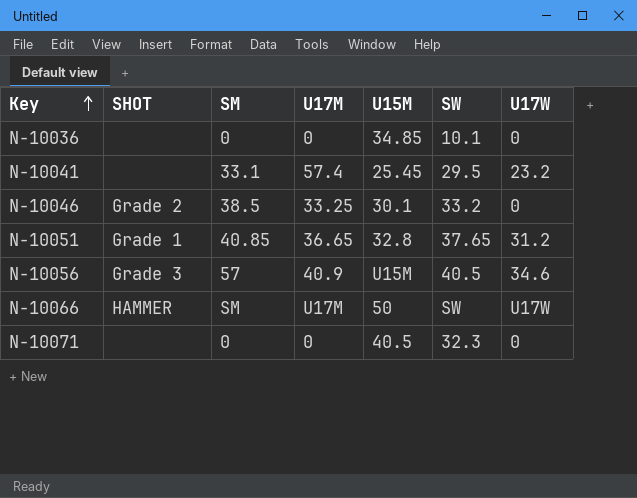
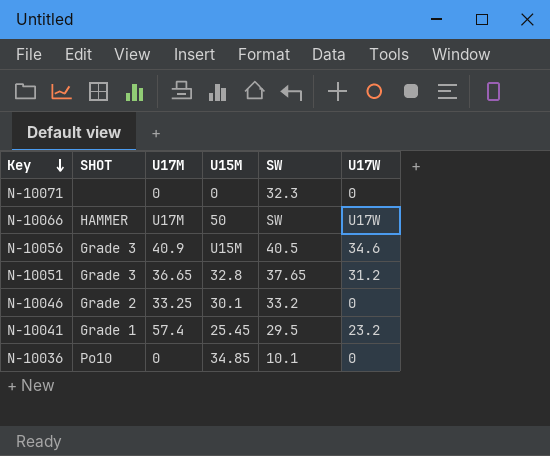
row order: Key ascending -> Key descending
column SM | position: 3 -> none
N-10071 | U15M: 40.5 -> 0
N-10051 | SHOT: Grade 1 -> Grade 3
N-10041 | SHOT: none -> Grade 1
N-10036 | SHOT: none -> Po10

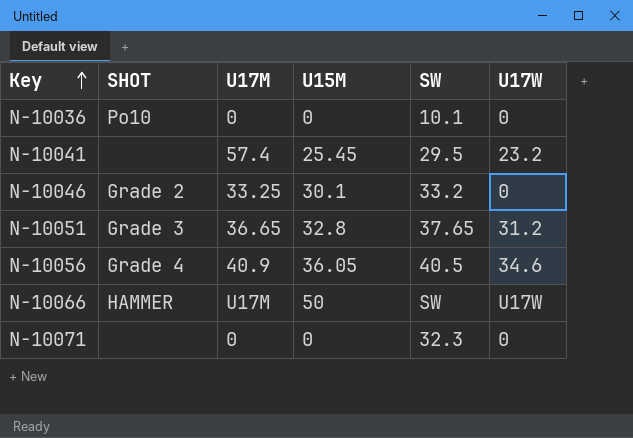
row order: Key descending -> Key ascending
N-10036 | U15M: 34.85 -> 0
N-10041 | SHOT: Grade 1 -> none
N-10056 | SHOT: Grade 3 -> Grade 4
N-10056 | U15M: U15M -> 36.05

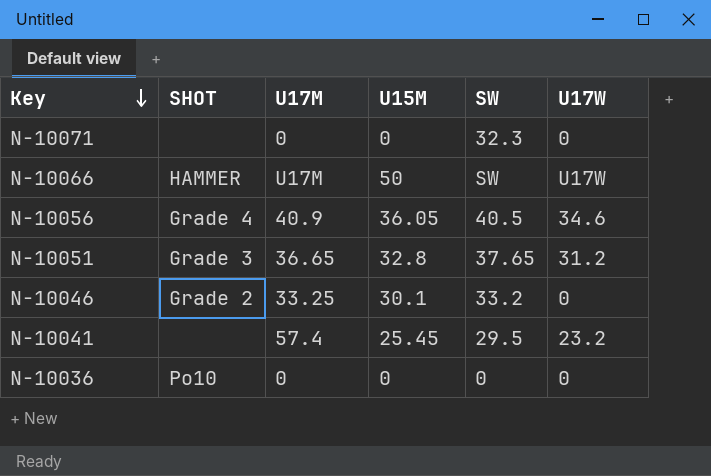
row order: Key ascending -> Key descending
N-10036 | SW: 10.1 -> 0

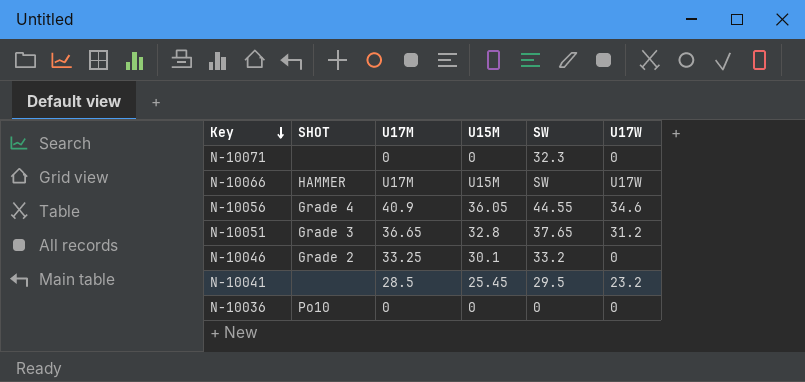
N-10066 | U15M: 50 -> U15M
N-10056 | SW: 40.5 -> 44.55
N-10041 | U17M: 57.4 -> 28.5

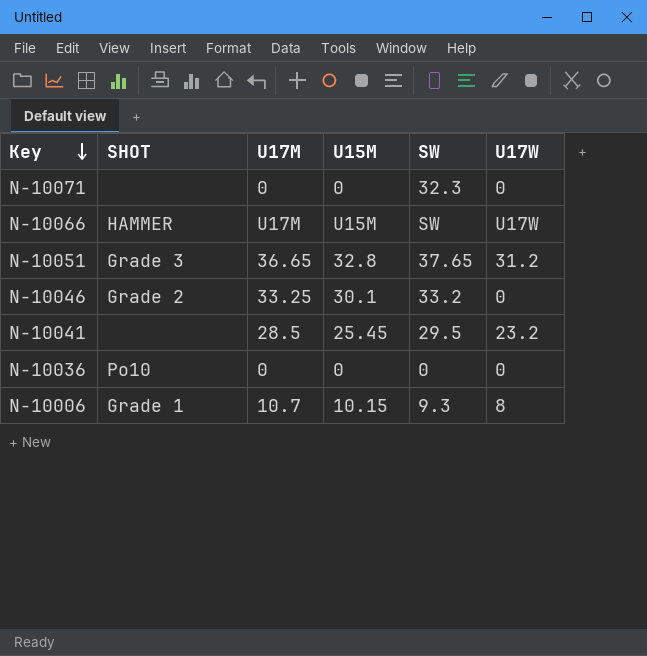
row N-10056: Grade 4 | 40.9 | 36.05 | 44.55 | 34.6 -> none
row N-10006: none -> Grade 1 | 10.7 | 10.15 | 9.3 | 8

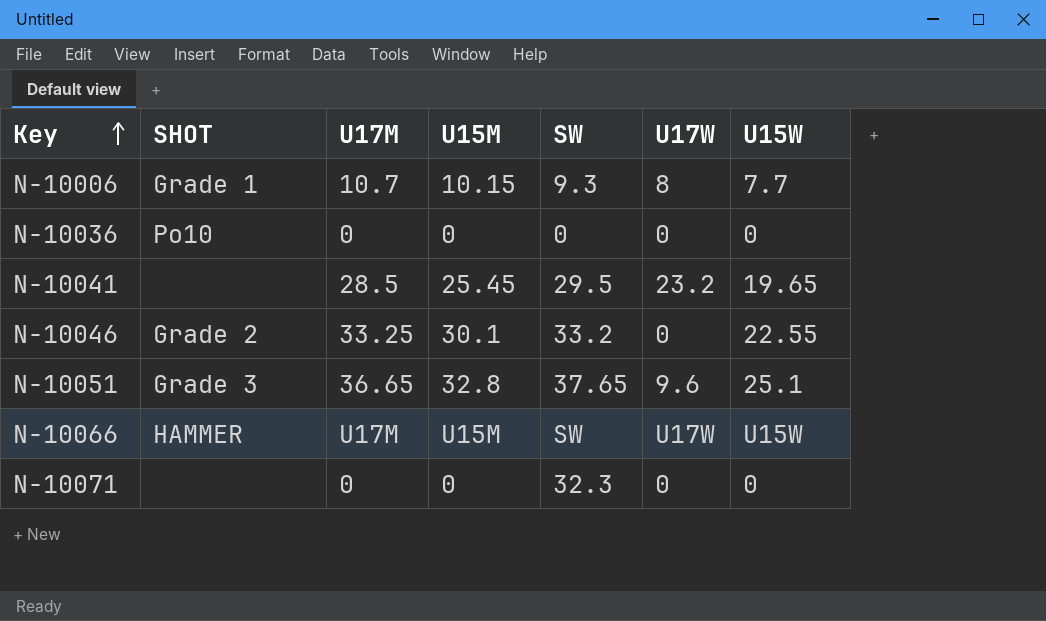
row order: Key descending -> Key ascending
column U15W | position: none -> 7
N-10051 | U17W: 31.2 -> 9.6

